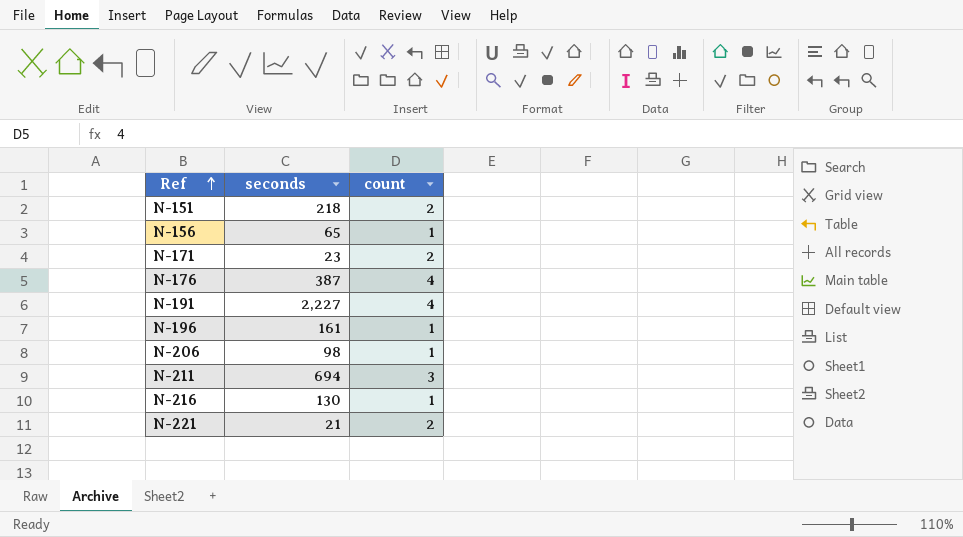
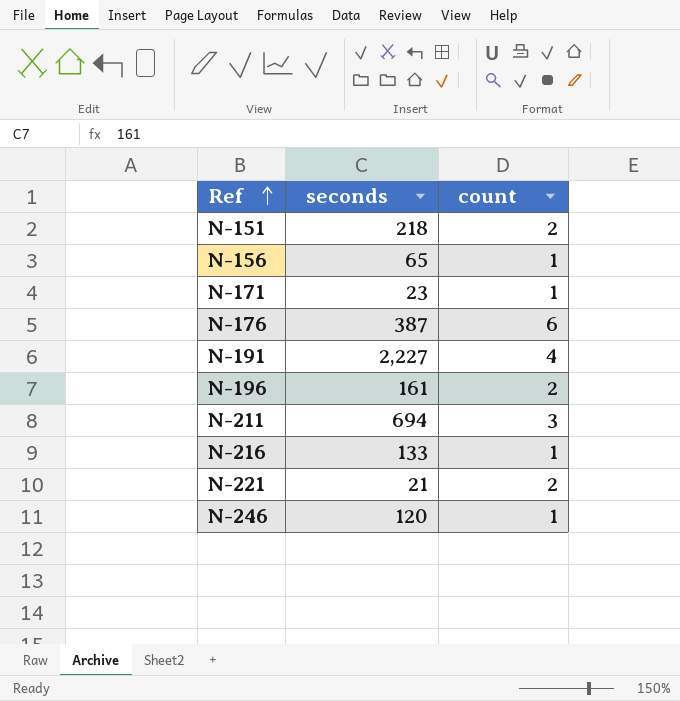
row N-206: 98 | 1 -> none
N-171 | count: 2 -> 1
N-176 | count: 4 -> 6
N-196 | count: 1 -> 2
N-216 | seconds: 130 -> 133
row N-246: none -> 120 | 1

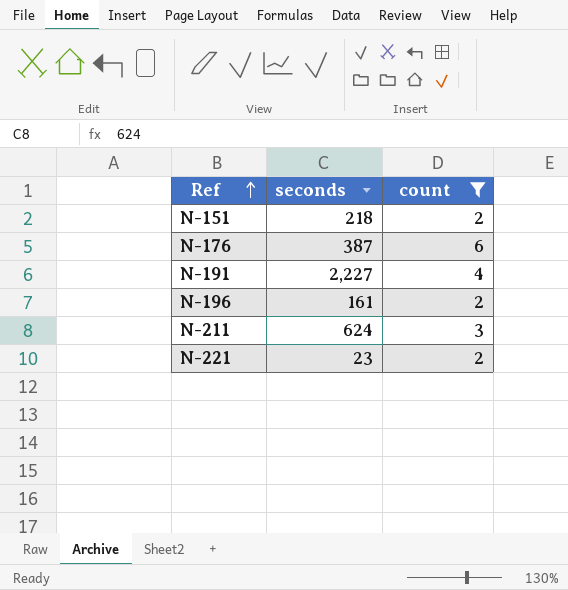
filter: none -> count != 1
N-211 | seconds: 694 -> 624
N-221 | seconds: 21 -> 23

